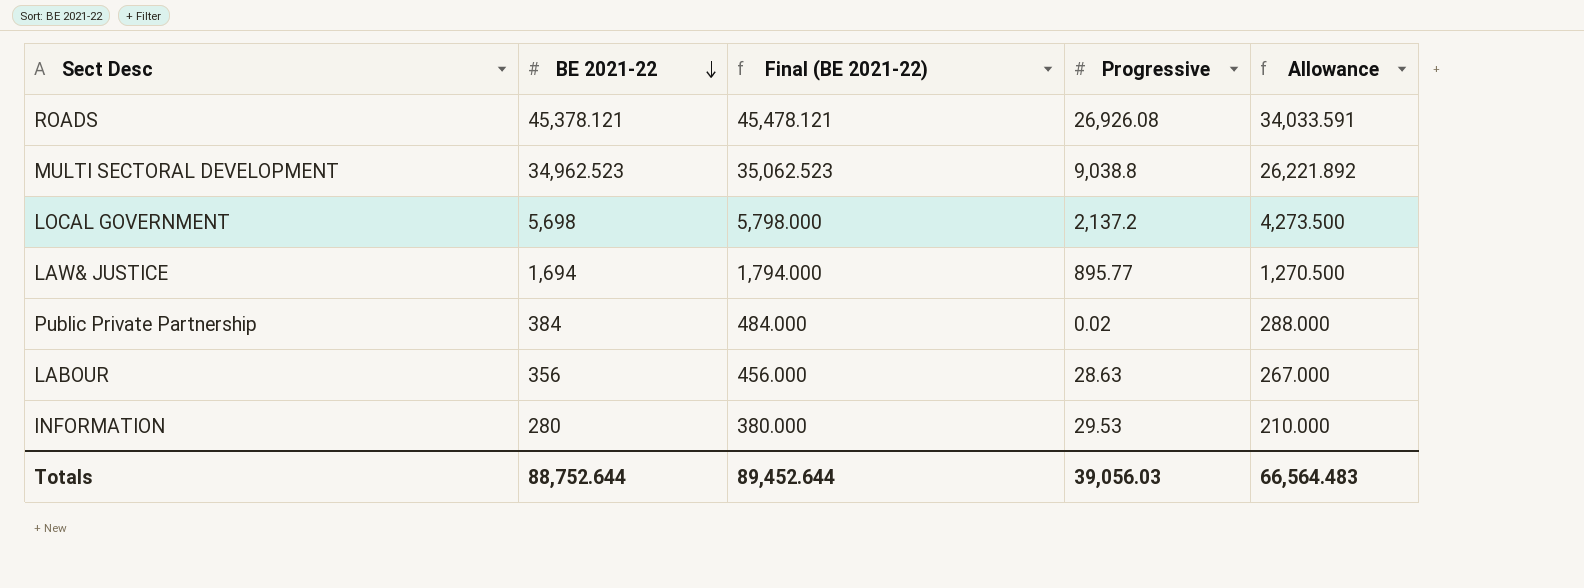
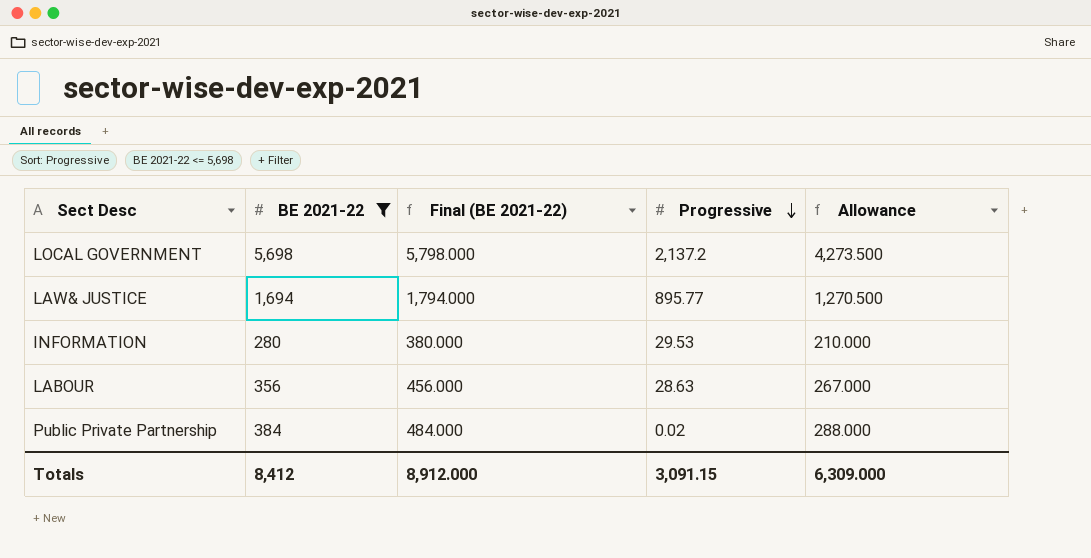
filter: none -> BE 2021-22 <= 5,698
row order: BE 2021-22 descending -> Progressive descending
Totals | BE 2021-22: 88,752.644 -> 8,412
Totals | Final (BE 2021-22): 89,452.644 -> 8,912.000
Totals | Progressive: 39,056.03 -> 3,091.15
Totals | Allowance: 66,564.483 -> 6,309.000

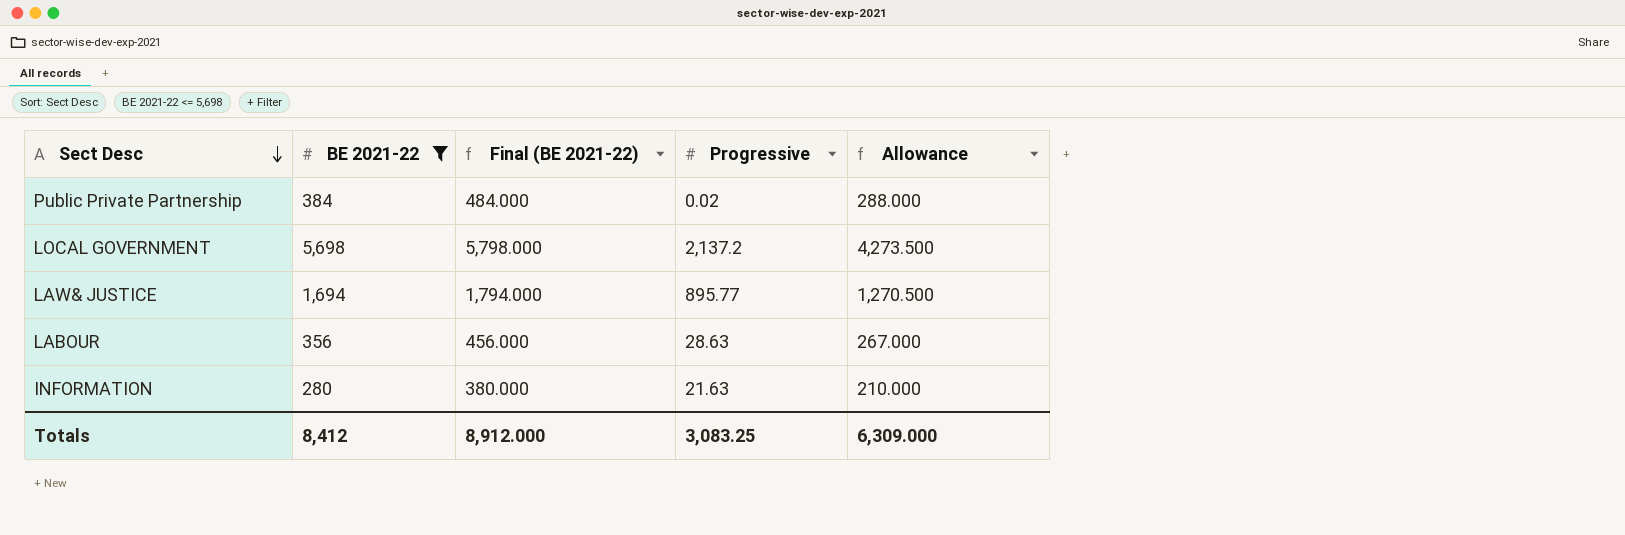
row order: Progressive descending -> Sect Desc descending
INFORMATION | Progressive: 29.53 -> 21.63
Totals | Progressive: 3,091.15 -> 3,083.25

